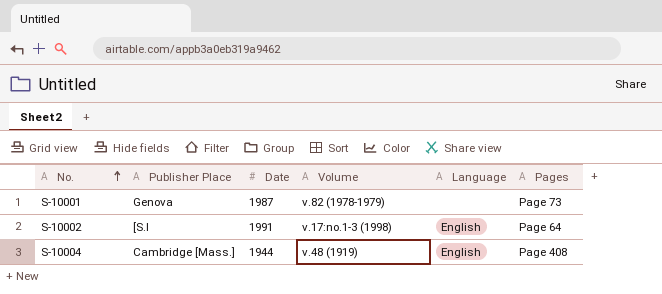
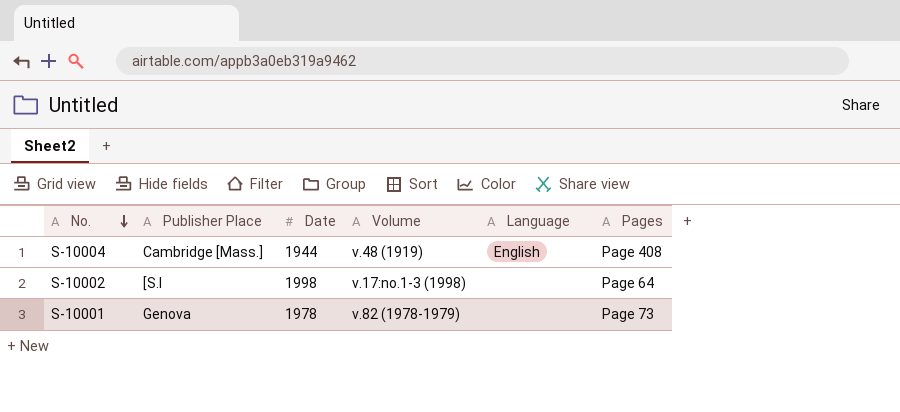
row order: No. ascending -> No. descending
S-10002 | Date: 1991 -> 1998
S-10002 | Language: English -> none
S-10001 | Date: 1987 -> 1978

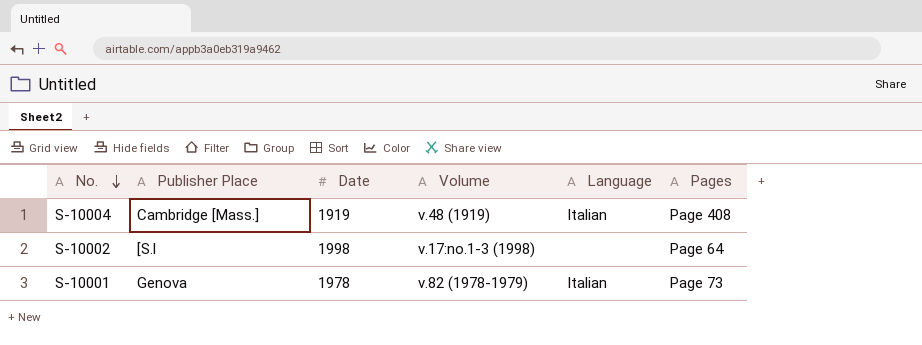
S-10004 | Date: 1944 -> 1919
S-10004 | Language: English -> Italian
S-10001 | Language: none -> Italian

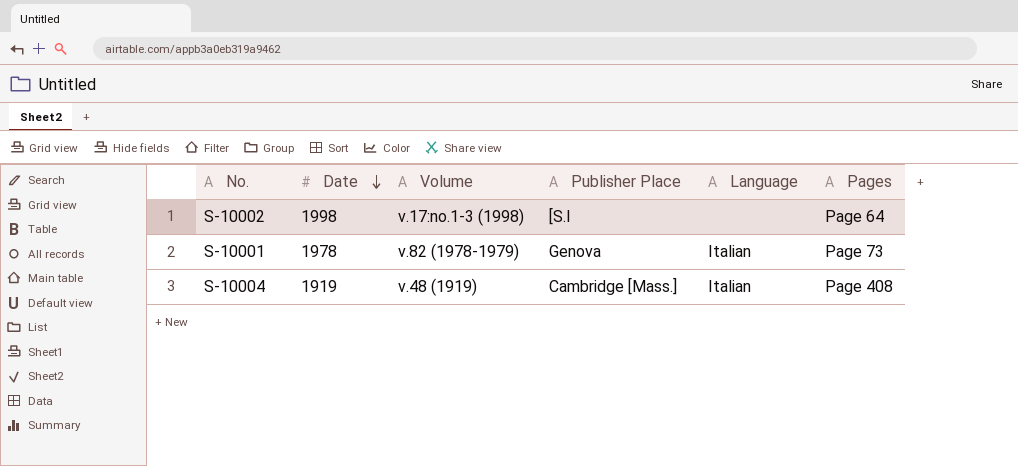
row order: No. descending -> Date descending
column Publisher Place | position: 2 -> 4

